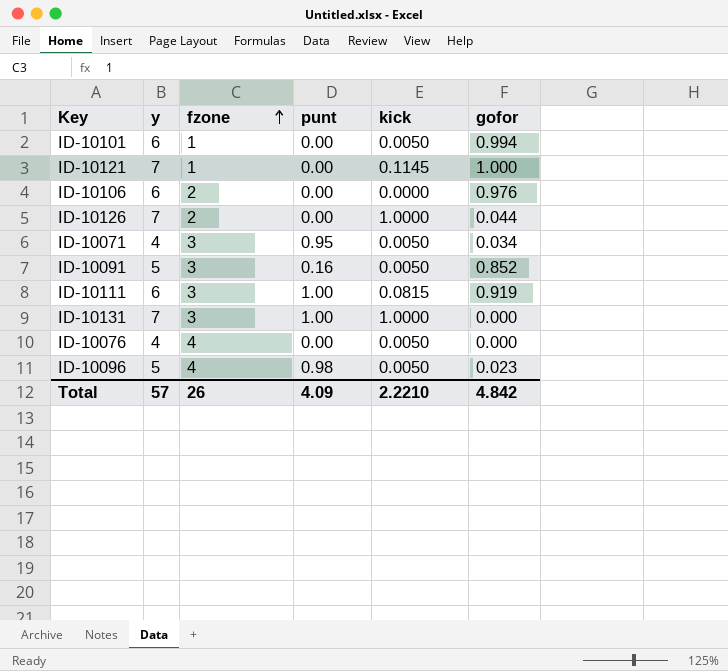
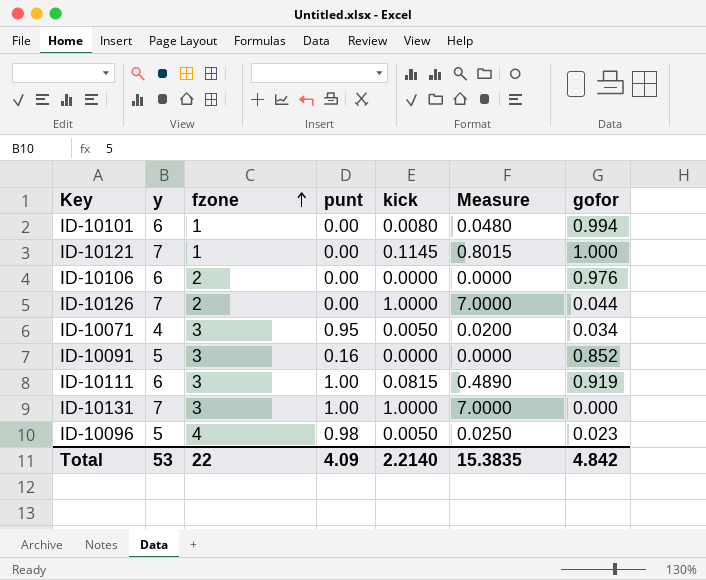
column Measure | formula: none -> [y] * [kick]
row ID-10076: 4 | 4 | 0.00 | 0.0050 | 0.000 -> none
ID-10101 | kick: 0.0050 -> 0.0080
ID-10091 | kick: 0.0050 -> 0.0000
Total | y: 57 -> 53
Total | fzone: 26 -> 22
Total | kick: 2.2210 -> 2.2140

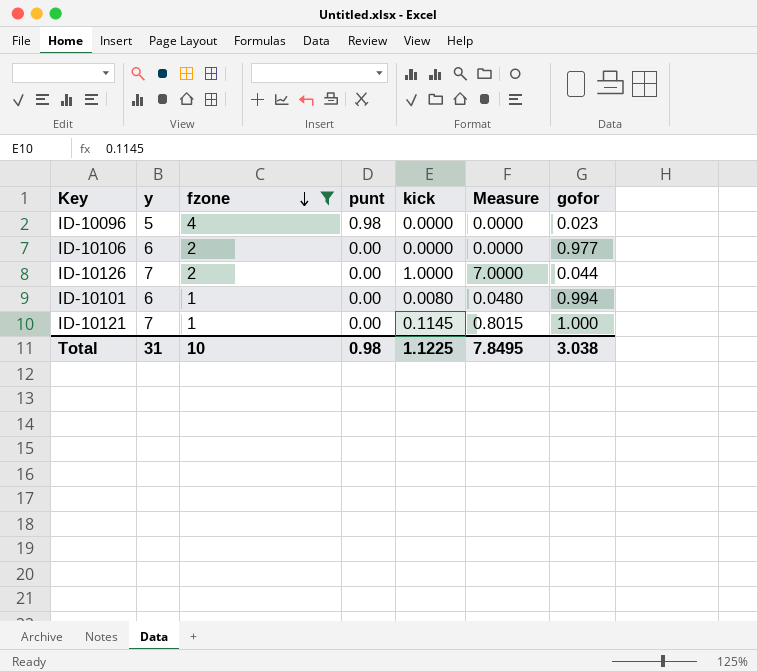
filter: none -> fzone != 3
row order: fzone ascending -> fzone descending
ID-10096 | kick: 0.0050 -> 0.0000
ID-10096 | Measure: 0.0250 -> 0.0000
ID-10106 | gofor: 0.976 -> 0.977
Total | y: 53 -> 31
Total | fzone: 22 -> 10
Total | punt: 4.09 -> 0.98
Total | kick: 2.2140 -> 1.1225
Total | Measure: 15.3835 -> 7.8495
Total | gofor: 4.842 -> 3.038

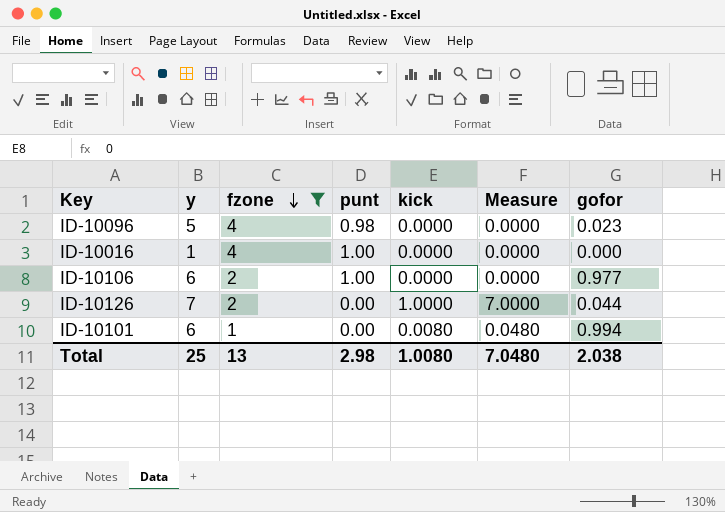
row ID-10121: 7 | 1 | 0.00 | 0.1145 | 0.8015 | 1.000 -> none
row ID-10016: none -> 1 | 4 | 1.00 | 0.0000 | 0.0000 | 0.000
ID-10106 | punt: 0.00 -> 1.00
Total | y: 31 -> 25
Total | fzone: 10 -> 13
Total | punt: 0.98 -> 2.98
Total | kick: 1.1225 -> 1.0080
Total | Measure: 7.8495 -> 7.0480
Total | gofor: 3.038 -> 2.038

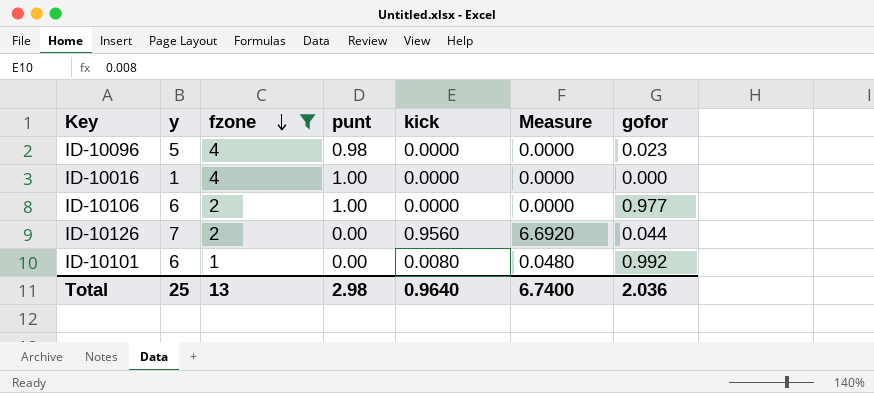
ID-10126 | kick: 1.0000 -> 0.9560
ID-10126 | Measure: 7.0000 -> 6.6920
ID-10101 | gofor: 0.994 -> 0.992
Total | kick: 1.0080 -> 0.9640
Total | Measure: 7.0480 -> 6.7400
Total | gofor: 2.038 -> 2.036

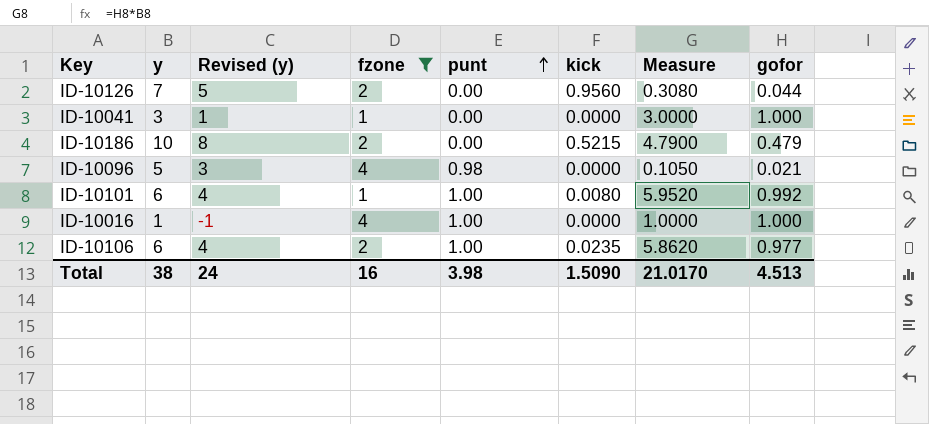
row order: fzone descending -> punt ascending
column Revised (y) | formula: none -> [y] - 2
column Measure | formula: [y] * [kick] -> [y] * [gofor]
row ID-10041: none -> 3 | 1 | 1 | 0.00 | 0.0000 | 3.0000 | 1.000
row ID-10186: none -> 10 | 8 | 2 | 0.00 | 0.5215 | 4.7900 | 0.479
ID-10096 | gofor: 0.023 -> 0.021
ID-10101 | punt: 0.00 -> 1.00
ID-10016 | gofor: 0.000 -> 1.000
ID-10106 | kick: 0.0000 -> 0.0235
Total | y: 25 -> 38
Total | fzone: 13 -> 16
Total | punt: 2.98 -> 3.98
Total | kick: 0.9640 -> 1.5090
Total | Measure: 6.7400 -> 21.0170
Total | gofor: 2.036 -> 4.513

